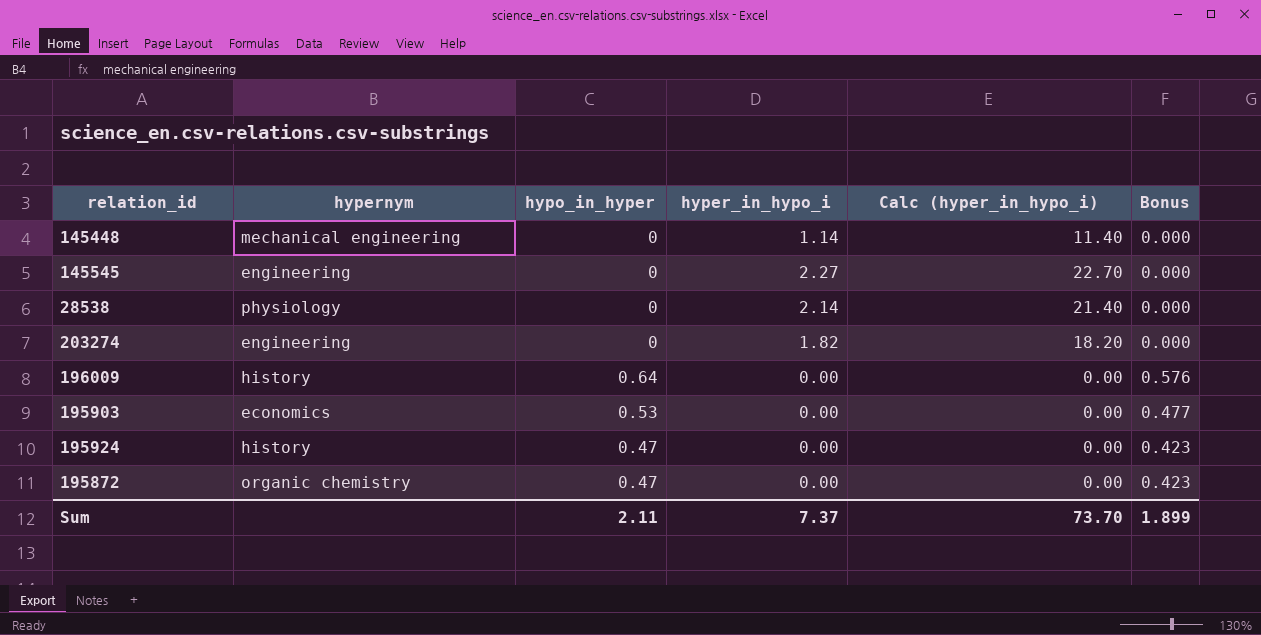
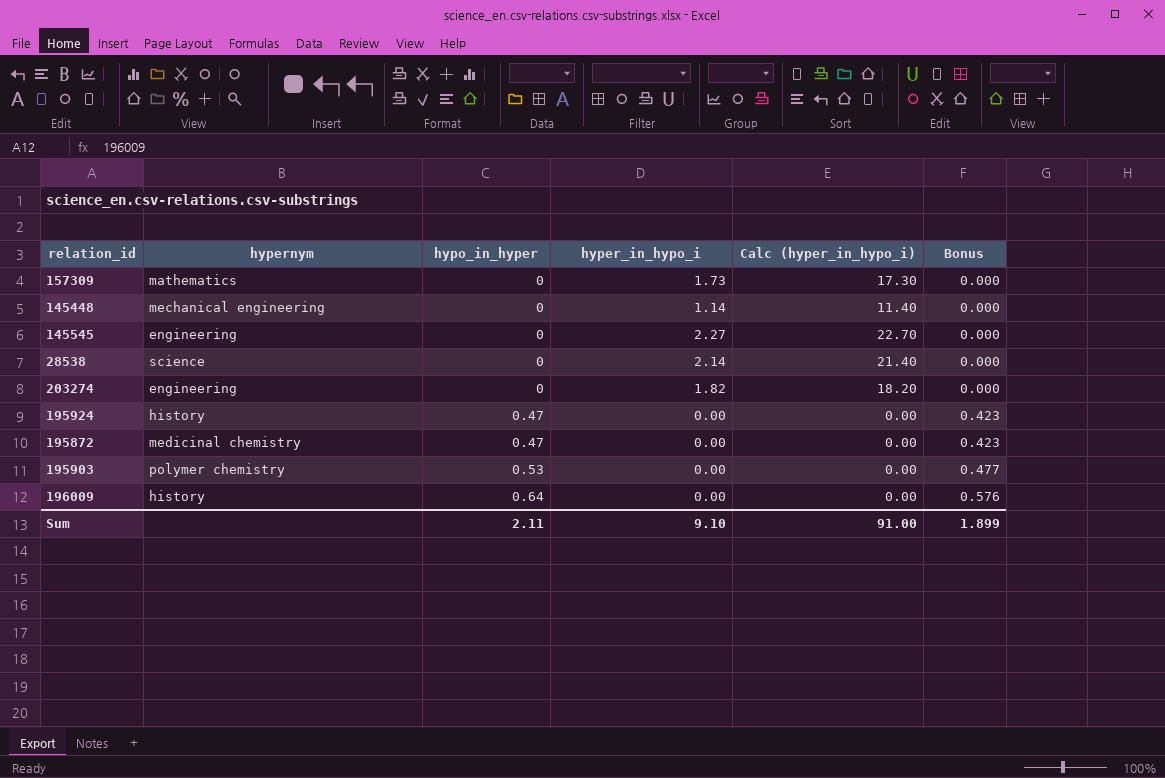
row order: none -> hypo_in_hyper ascending
row 157309: none -> mathematics | 0 | 1.73 | 17.30 | 0.000
28538 | hypernym: physiology -> science
195872 | hypernym: organic chemistry -> medicinal chemistry
195903 | hypernym: economics -> polymer chemistry
Sum | hyper_in_hypo_i: 7.37 -> 9.10
Sum | Calc (hyper_in_hypo_i): 73.70 -> 91.00

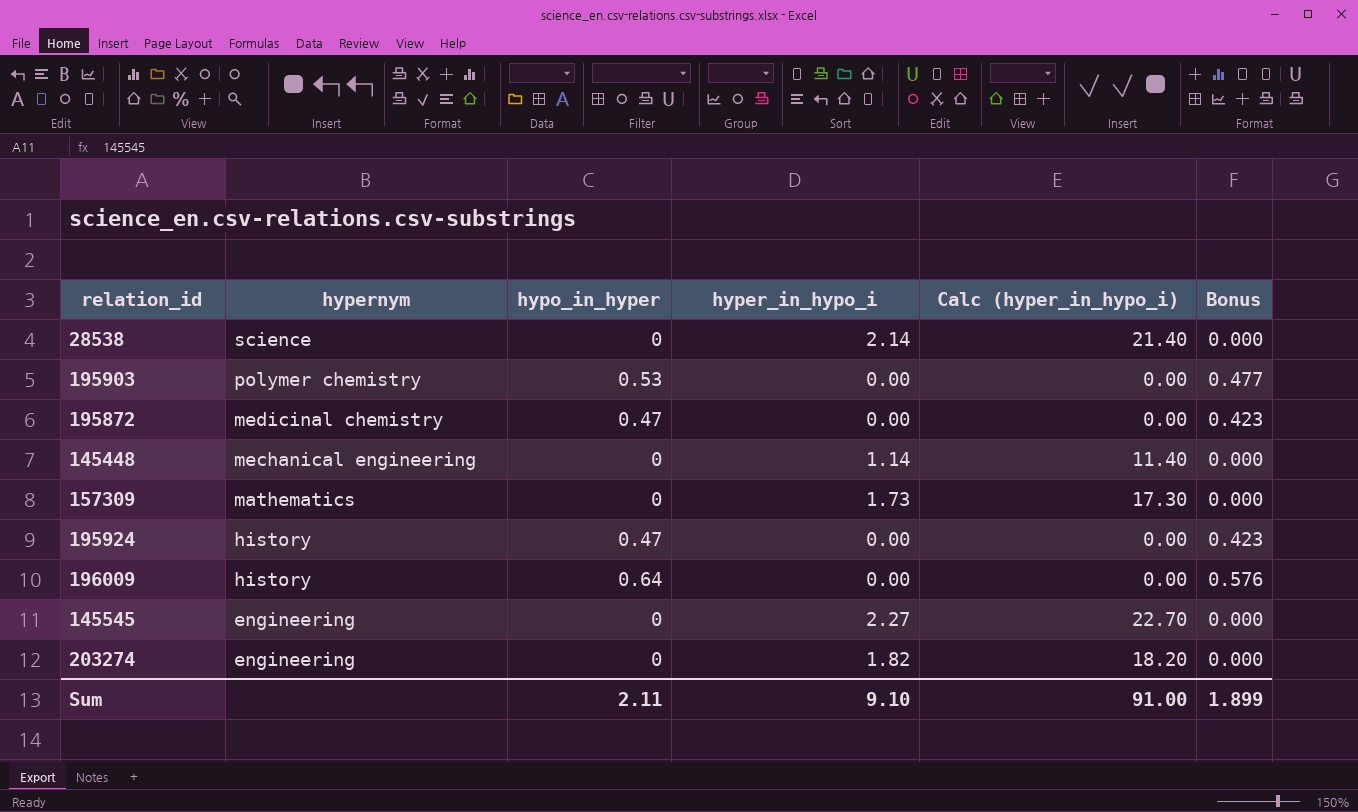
row order: hypo_in_hyper ascending -> hypernym descending

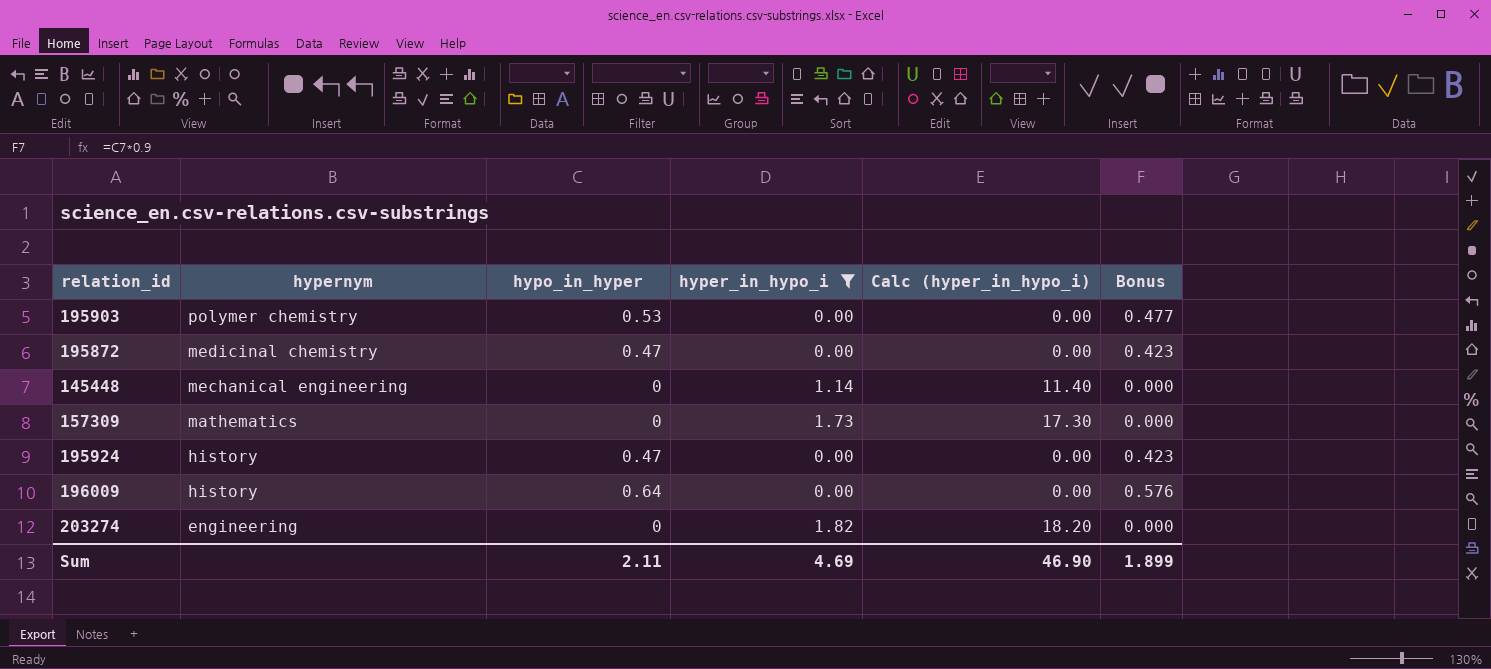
filter: none -> hyper_in_hypo_i <= 1.82
Sum | hyper_in_hypo_i: 9.10 -> 4.69
Sum | Calc (hyper_in_hypo_i): 91.00 -> 46.90

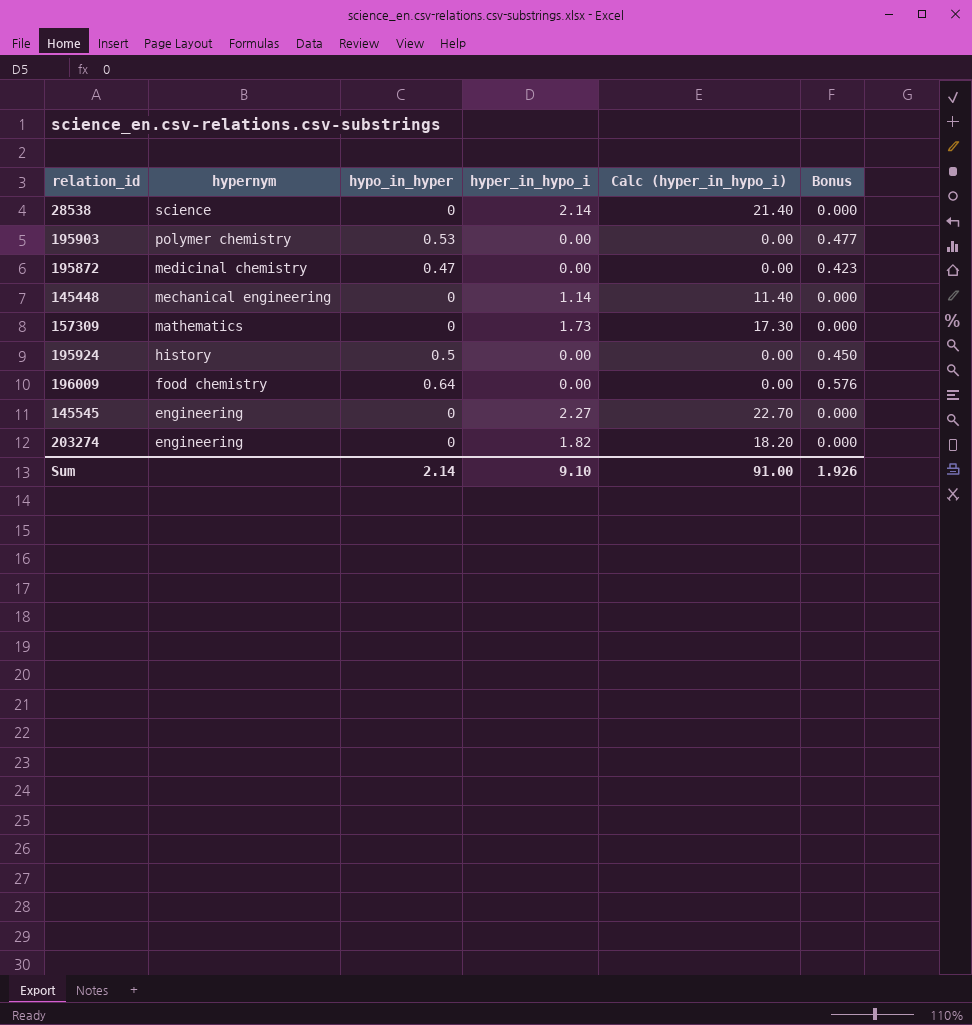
filter: hyper_in_hypo_i <= 1.82 -> none
195924 | hypo_in_hyper: 0.47 -> 0.5
195924 | Bonus: 0.423 -> 0.450
196009 | hypernym: history -> food chemistry
Sum | hypo_in_hyper: 2.11 -> 2.14
Sum | hyper_in_hypo_i: 4.69 -> 9.10
Sum | Calc (hyper_in_hypo_i): 46.90 -> 91.00
Sum | Bonus: 1.899 -> 1.926

